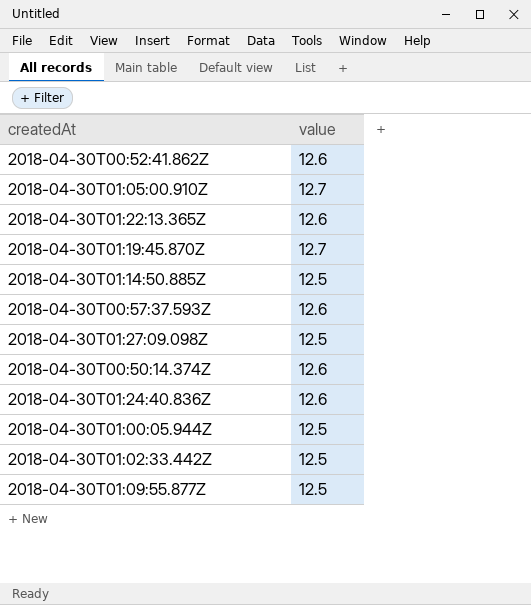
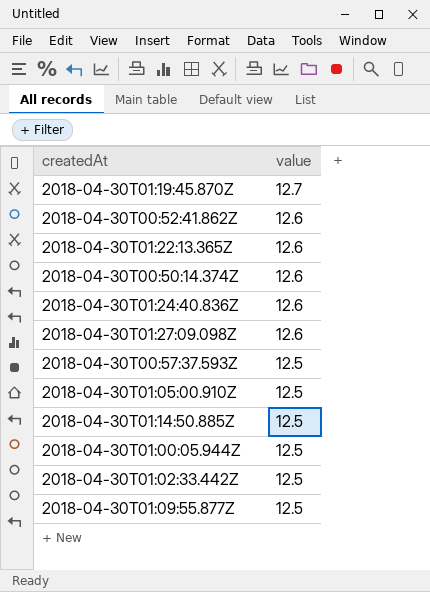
row order: none -> value descending
2018-04-30T01:27:09.098Z | value: 12.5 -> 12.6
2018-04-30T00:57:37.593Z | value: 12.6 -> 12.5
2018-04-30T01:05:00.910Z | value: 12.7 -> 12.5

